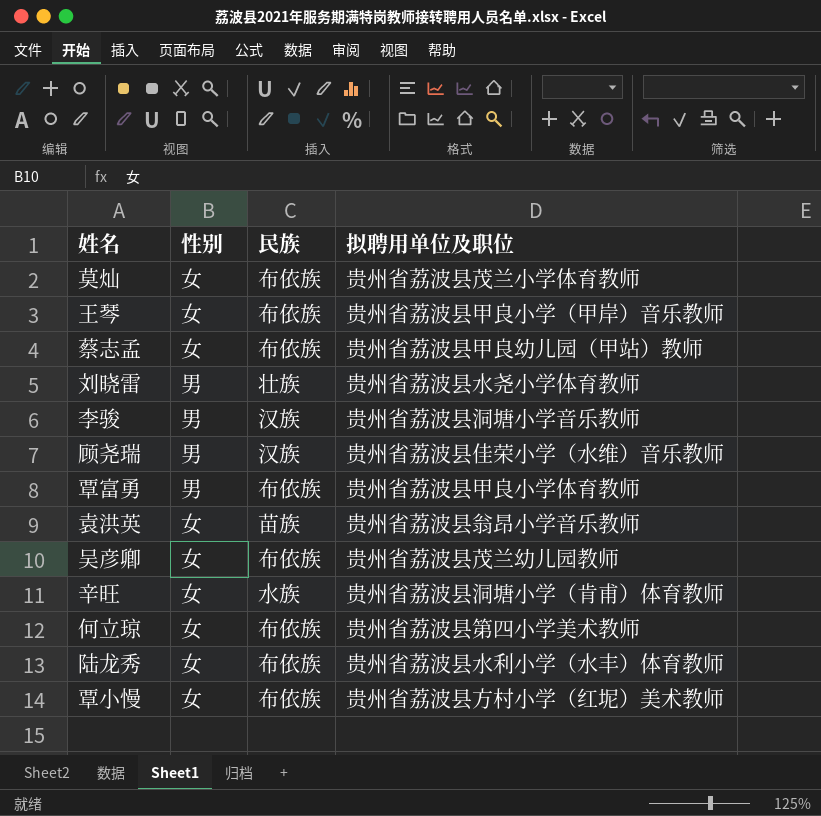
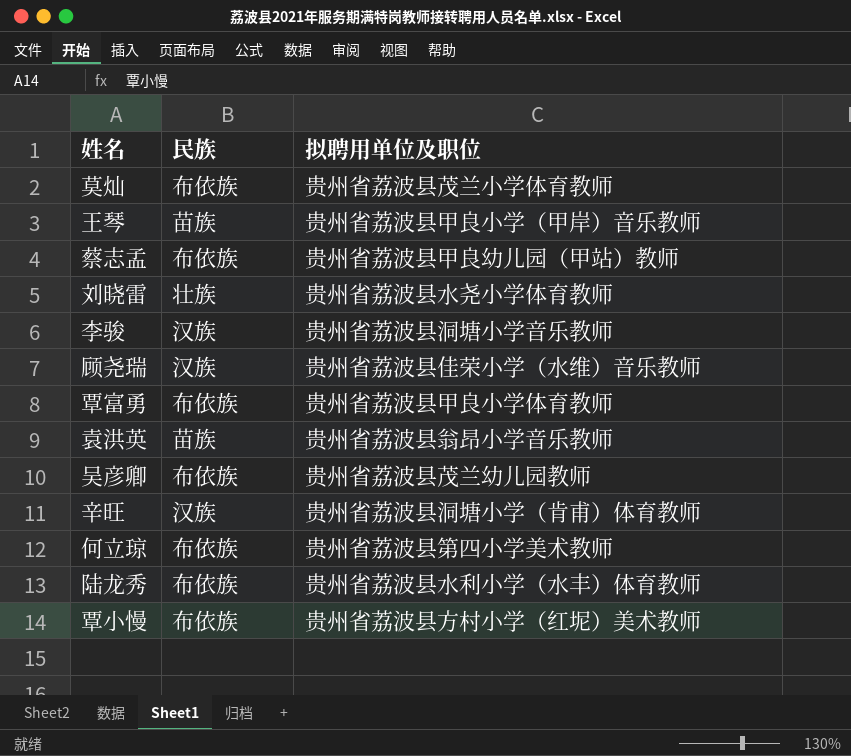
column 性别 | position: 2 -> none
王琴 | 民族: 布依族 -> 苗族
辛旺 | 民族: 水族 -> 汉族

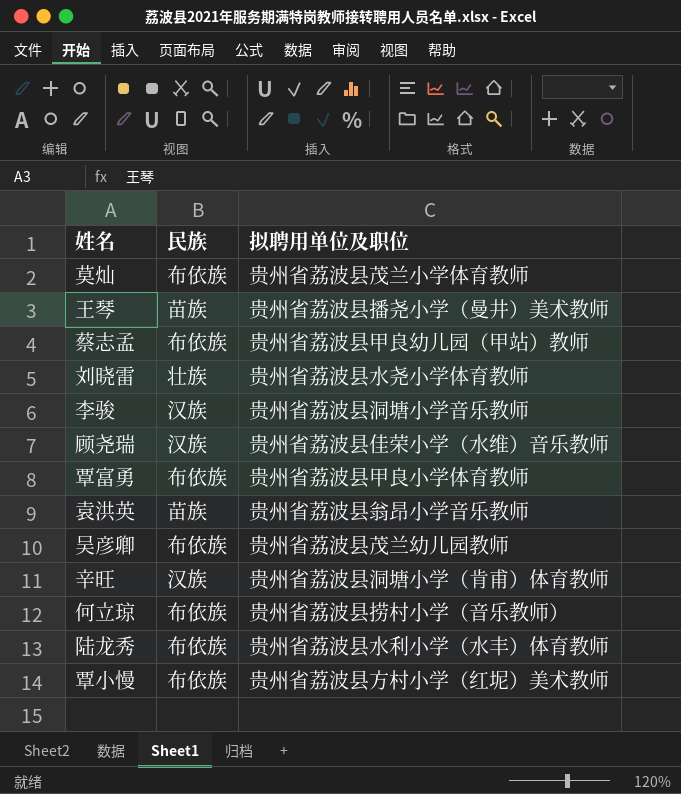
王琴 | 拟聘用单位及职位: 贵州省荔波县甲良小学（甲岸）音乐教师 -> 贵州省荔波县播尧小学（曼井）美术教师
何立琼 | 拟聘用单位及职位: 贵州省荔波县第四小学美术教师 -> 贵州省荔波县捞村小学（音乐教师）

